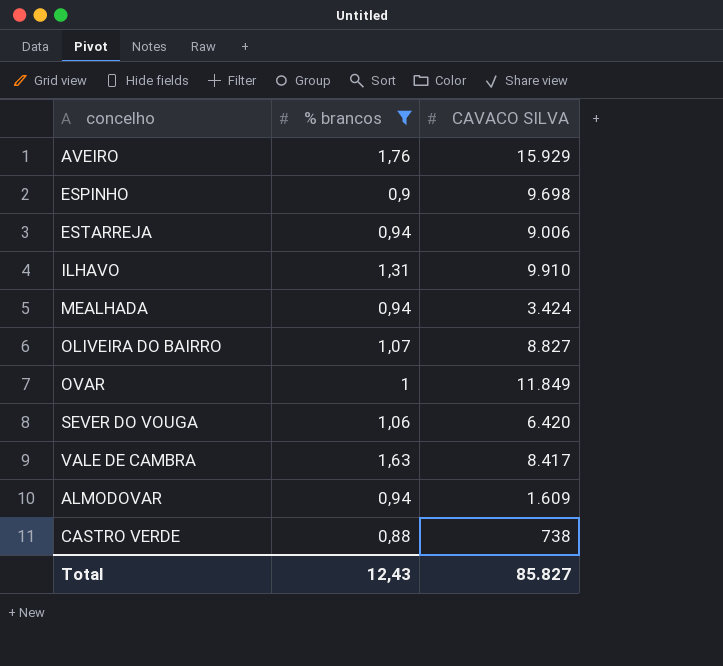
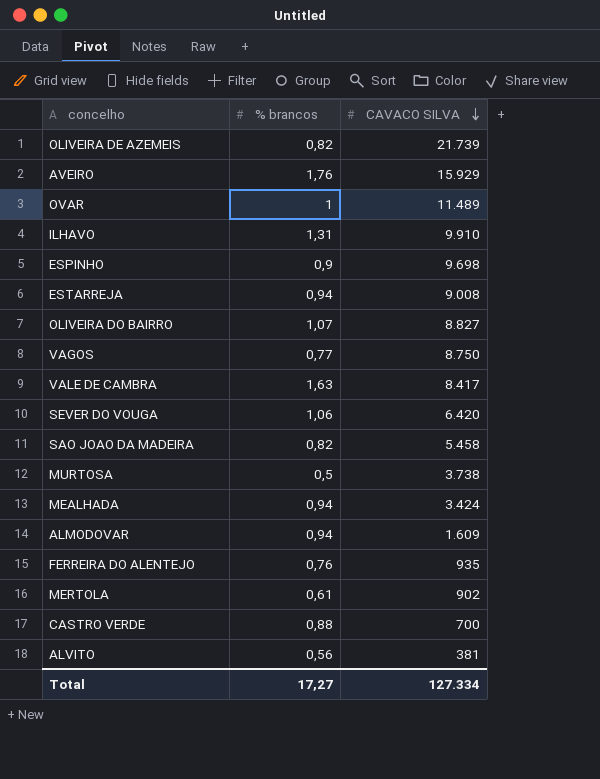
filter: % brancos >= 0,88 -> none
row order: none -> CAVACO SILVA descending
OVAR | CAVACO SILVA: 11.849 -> 11.489
ESTARREJA | CAVACO SILVA: 9.006 -> 9.008
CASTRO VERDE | CAVACO SILVA: 738 -> 700
Total | % brancos: 12,43 -> 17,27
Total | CAVACO SILVA: 85.827 -> 127.334

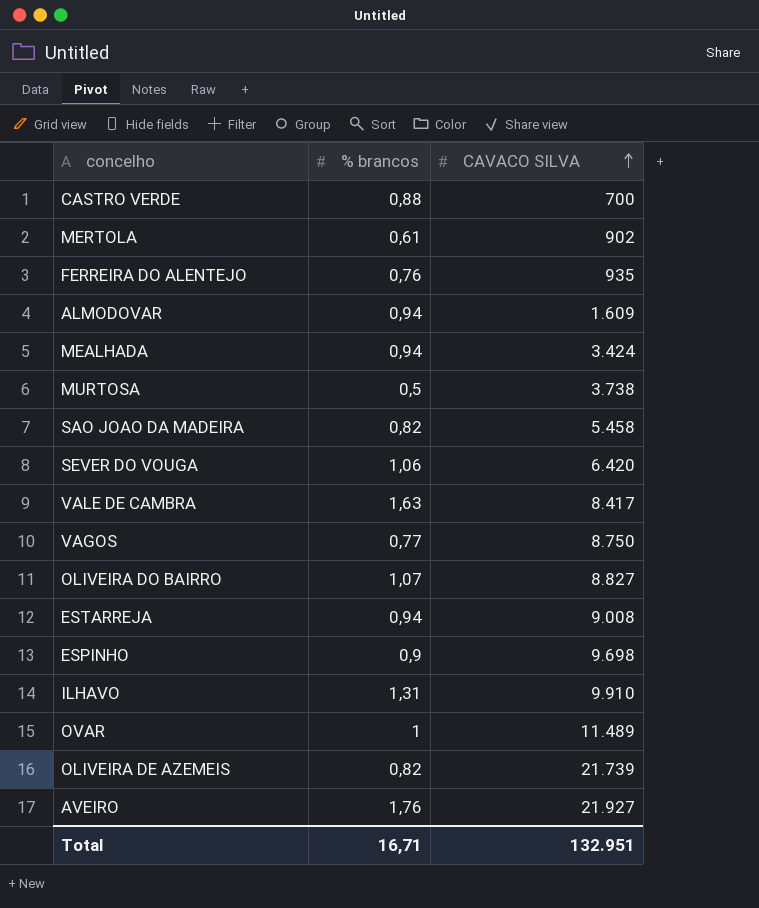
row order: CAVACO SILVA descending -> CAVACO SILVA ascending
row ALVITO: 0,56 | 381 -> none
AVEIRO | CAVACO SILVA: 15.929 -> 21.927
Total | % brancos: 17,27 -> 16,71
Total | CAVACO SILVA: 127.334 -> 132.951

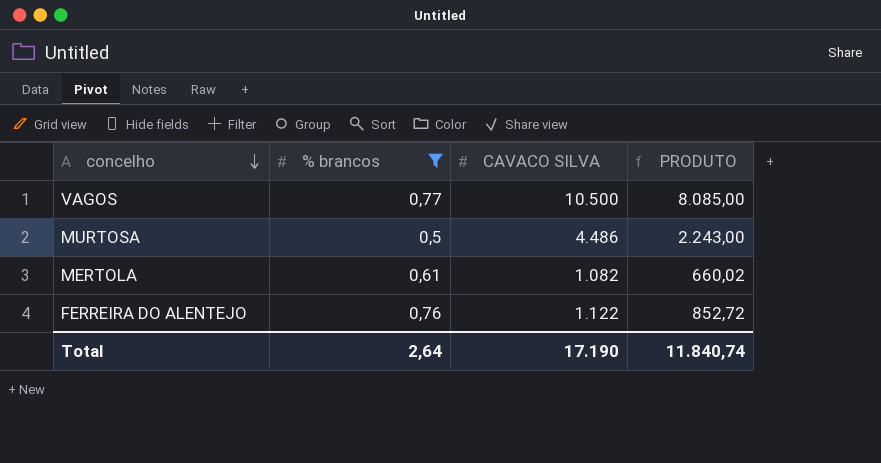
filter: none -> % brancos <= 0,77
row order: CAVACO SILVA ascending -> concelho descending
column PRODUTO | formula: none -> [% brancos] * [CAVACO SILVA]
VAGOS | CAVACO SILVA: 8.750 -> 10.500
MURTOSA | CAVACO SILVA: 3.738 -> 4.486
MERTOLA | CAVACO SILVA: 902 -> 1.082
FERREIRA DO ALENTEJO | CAVACO SILVA: 935 -> 1.122
Total | % brancos: 16,71 -> 2,64
Total | CAVACO SILVA: 132.951 -> 17.190

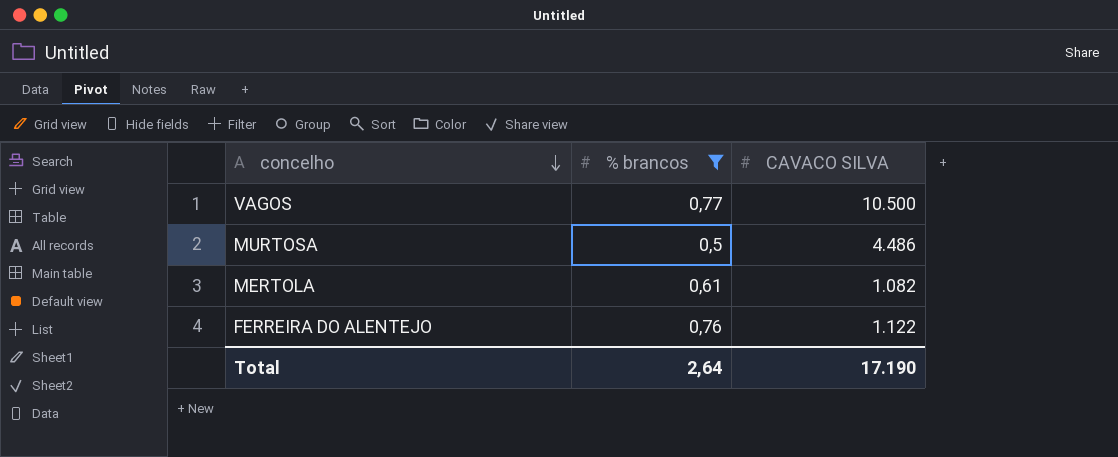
column PRODUTO | formula: [% brancos] * [CAVACO SILVA] -> none

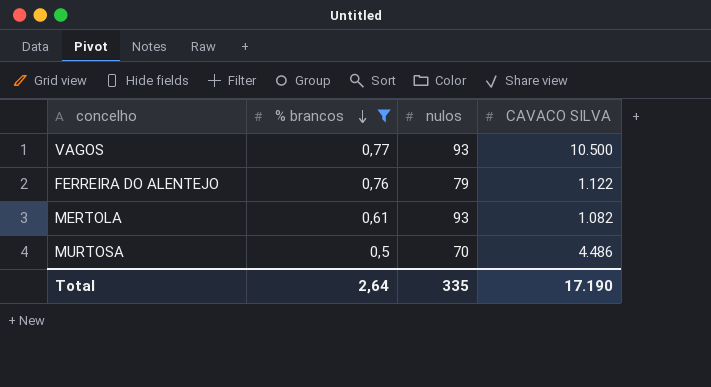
row order: concelho descending -> % brancos descending
column nulos | position: none -> 3

